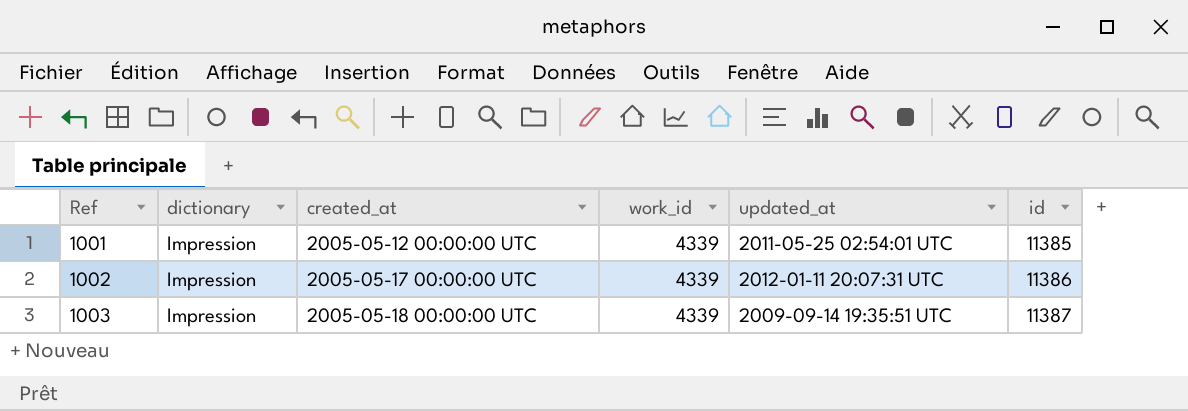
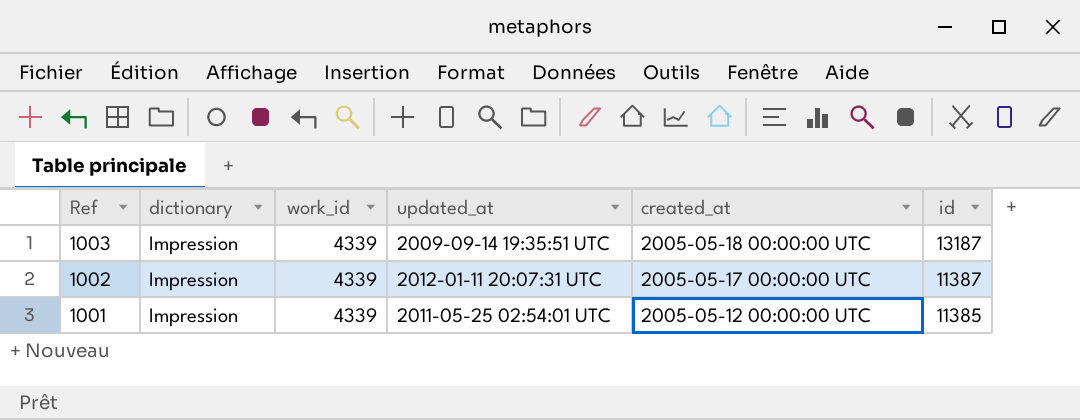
row order: Ref ascending -> Ref descending
column created_at | position: 3 -> 5
1003 | id: 11387 -> 13187
1002 | id: 11386 -> 11387

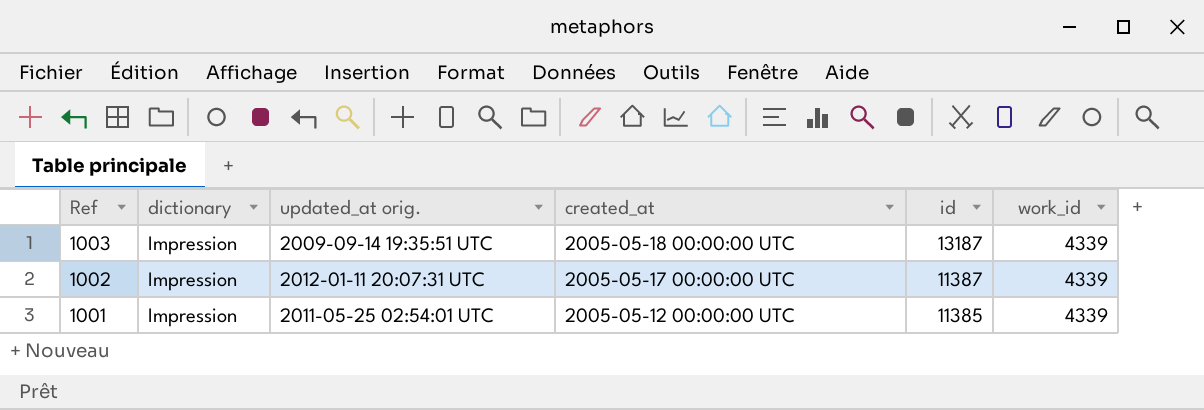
column name: updated_at -> updated_at orig.
column work_id | position: 3 -> 6

